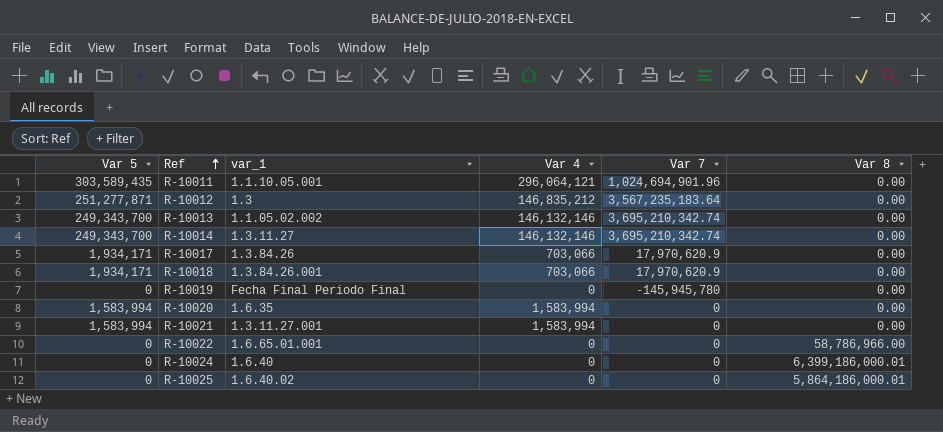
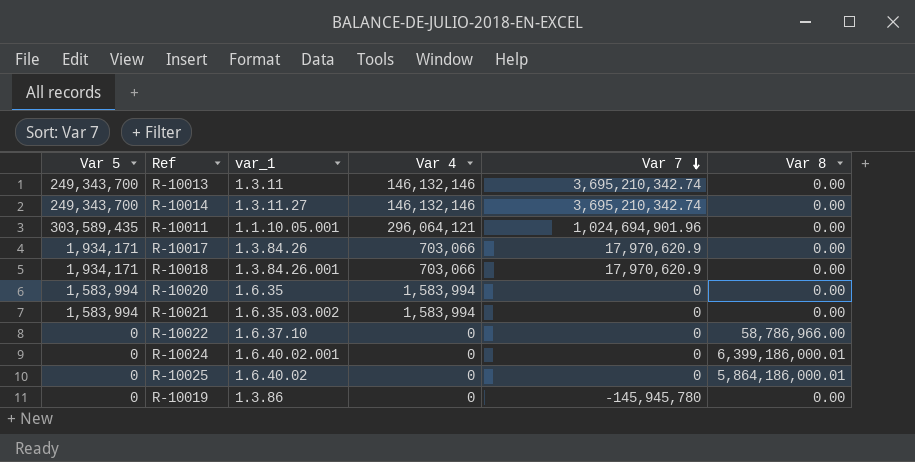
row order: Ref ascending -> Var 7 descending
row R-10012: 251,277,871 | 1.3 | 146,835,212 | 3,567,235,183.64 | 0.00 -> none
R-10013 | var_1: 1.1.05.02.002 -> 1.3.11
R-10021 | var_1: 1.3.11.27.001 -> 1.6.35.03.002
R-10022 | var_1: 1.6.65.01.001 -> 1.6.37.10
R-10024 | var_1: 1.6.40 -> 1.6.40.02.001
R-10019 | var_1: Fecha Final Periodo Final -> 1.3.86

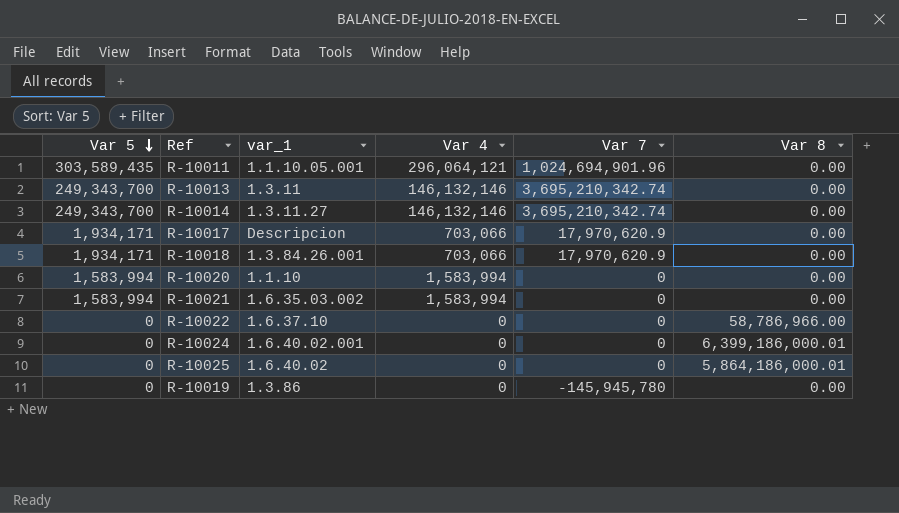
row order: Var 7 descending -> Var 5 descending
R-10017 | var_1: 1.3.84.26 -> Descripcion
R-10020 | var_1: 1.6.35 -> 1.1.10

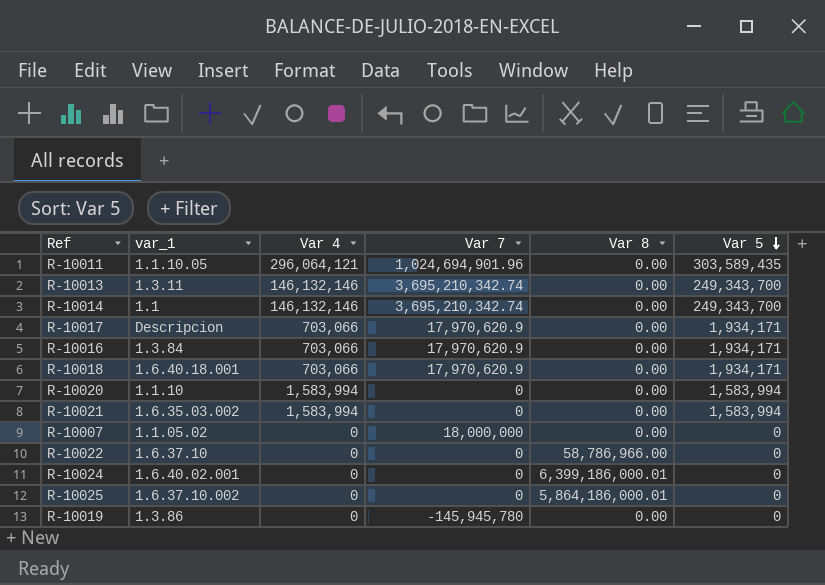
column Var 5 | position: 1 -> 6
R-10011 | var_1: 1.1.10.05.001 -> 1.1.10.05
R-10014 | var_1: 1.3.11.27 -> 1.1
row R-10016: none -> 1.3.84 | 703,066 | 17,970,620.9 | 0.00 | 1,934,171
R-10018 | var_1: 1.3.84.26.001 -> 1.6.40.18.001
row R-10007: none -> 1.1.05.02 | 0 | 18,000,000 | 0.00 | 0
R-10025 | var_1: 1.6.40.02 -> 1.6.37.10.002

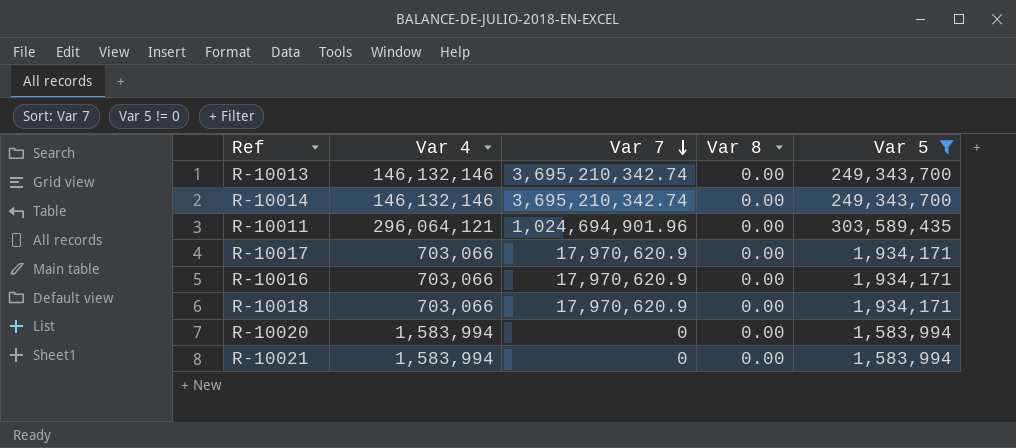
filter: none -> Var 5 != 0
row order: Var 5 descending -> Var 7 descending
column var_1 | position: 2 -> none

